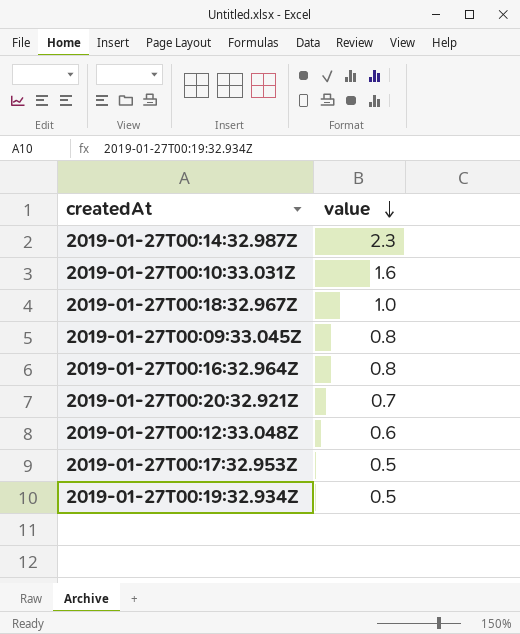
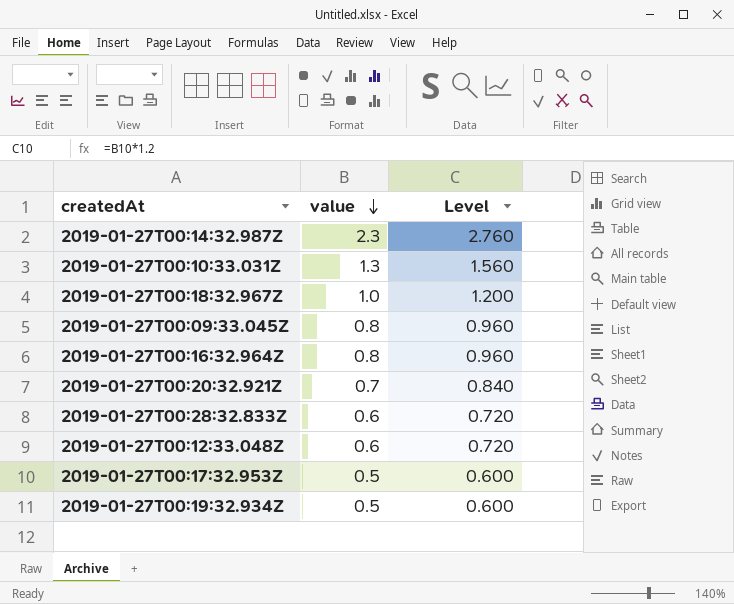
column Level | formula: none -> [value] * 1.2
2019-01-27T00:10:33.031Z | value: 1.6 -> 1.3
row 2019-01-27T00:28:32.833Z: none -> 0.6 | 0.720

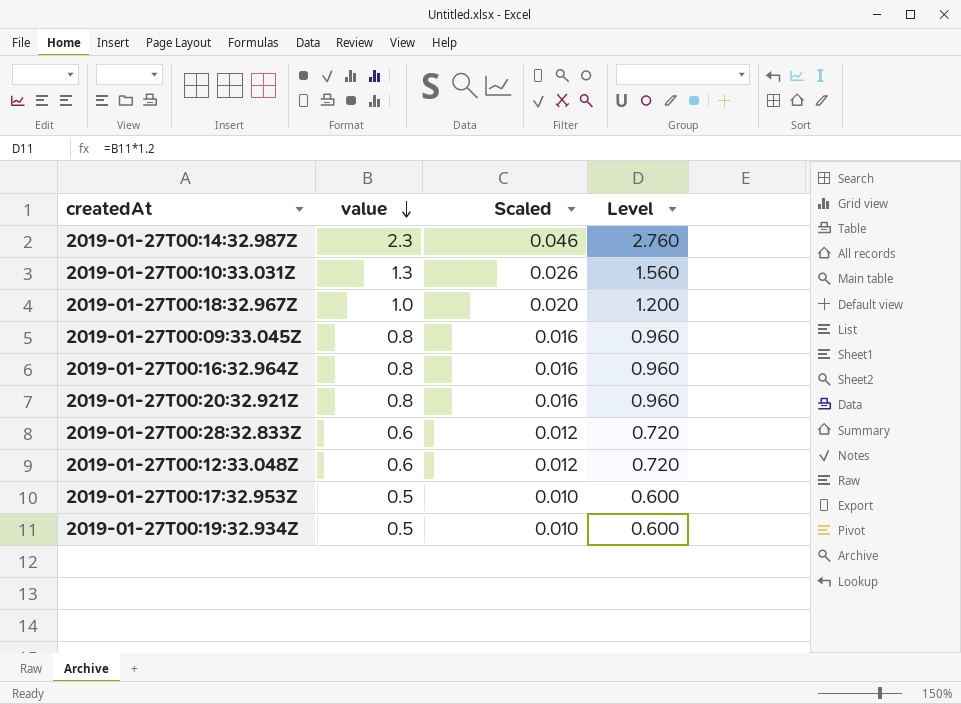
column Scaled | formula: none -> [value] * 0.02
2019-01-27T00:20:32.921Z | value: 0.7 -> 0.8
2019-01-27T00:20:32.921Z | Level: 0.840 -> 0.960

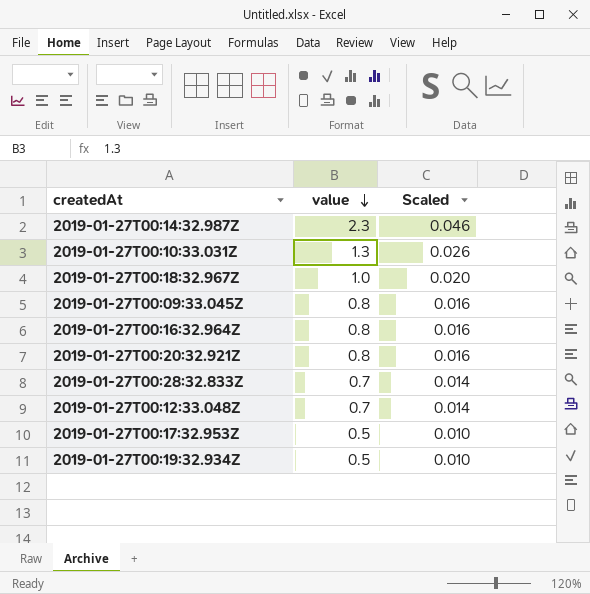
column Level | formula: [value] * 1.2 -> none
2019-01-27T00:28:32.833Z | value: 0.6 -> 0.7
2019-01-27T00:28:32.833Z | Scaled: 0.012 -> 0.014
2019-01-27T00:12:33.048Z | value: 0.6 -> 0.7
2019-01-27T00:12:33.048Z | Scaled: 0.012 -> 0.014

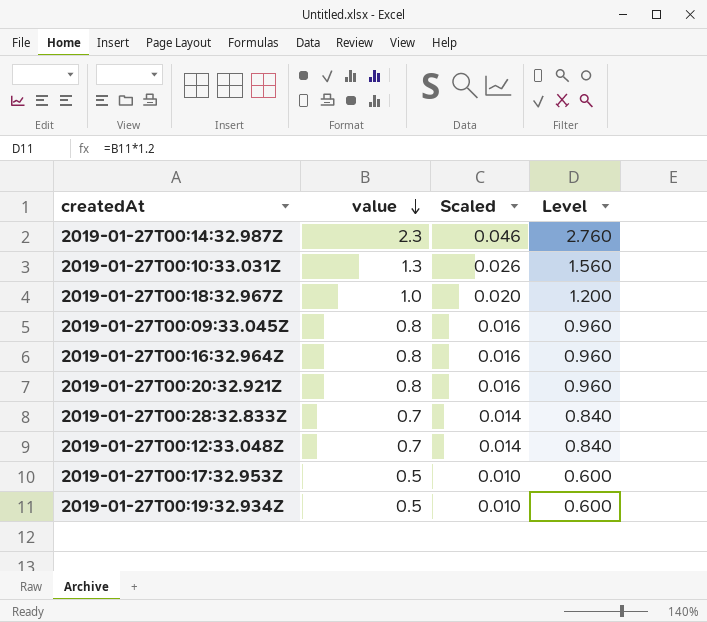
column Level | formula: none -> [value] * 1.2

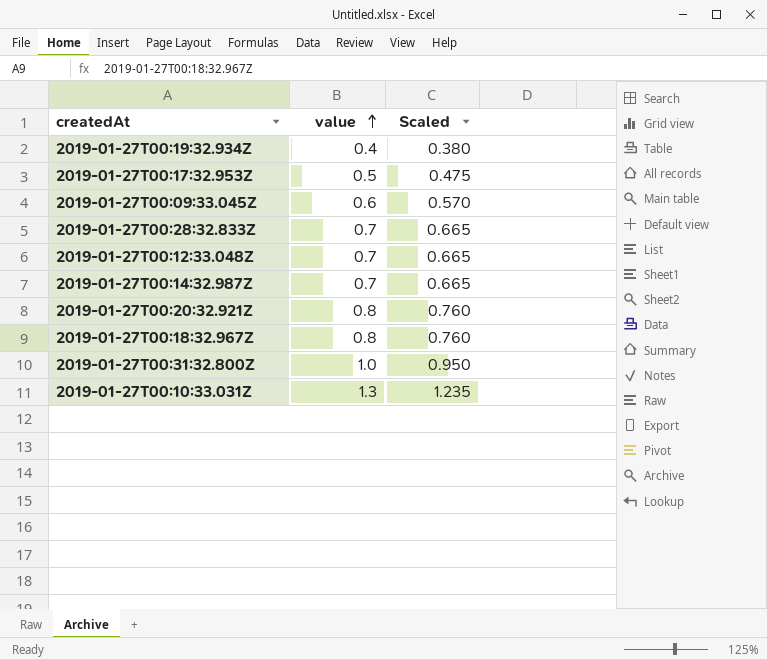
row order: value descending -> value ascending
column Level | formula: [value] * 1.2 -> none
column Scaled | formula: [value] * 0.02 -> [value] * 0.95
row 2019-01-27T00:16:32.964Z: 0.8 | 0.016 | 0.960 -> none
2019-01-27T00:19:32.934Z | value: 0.5 -> 0.4
2019-01-27T00:09:33.045Z | value: 0.8 -> 0.6
2019-01-27T00:14:32.987Z | value: 2.3 -> 0.7
2019-01-27T00:18:32.967Z | value: 1.0 -> 0.8
row 2019-01-27T00:31:32.800Z: none -> 1.0 | 0.950

